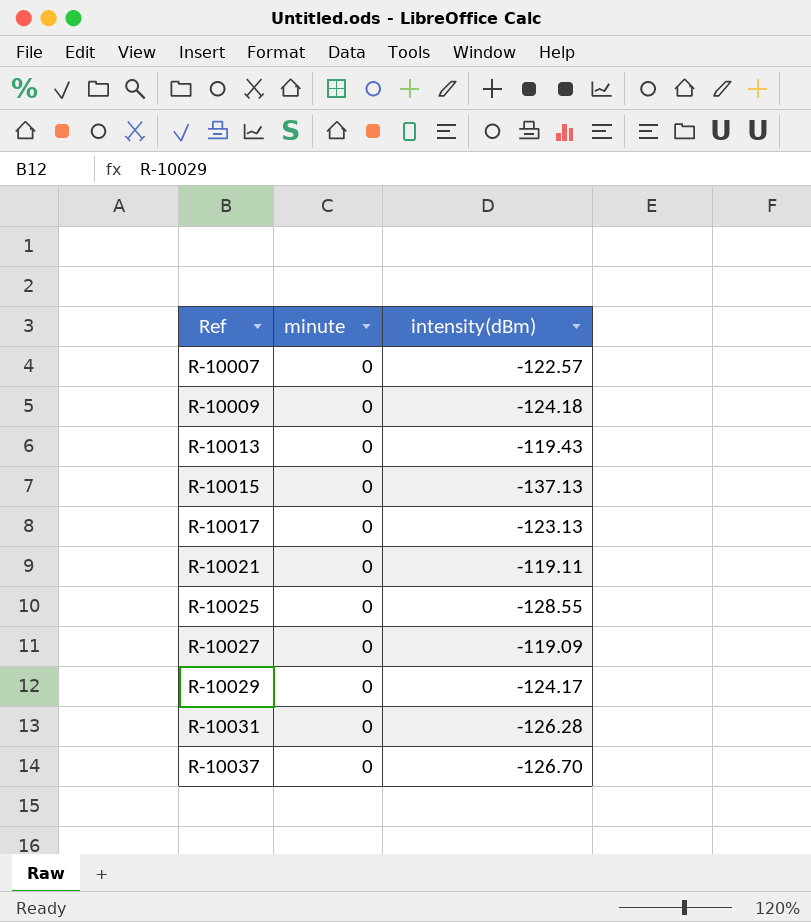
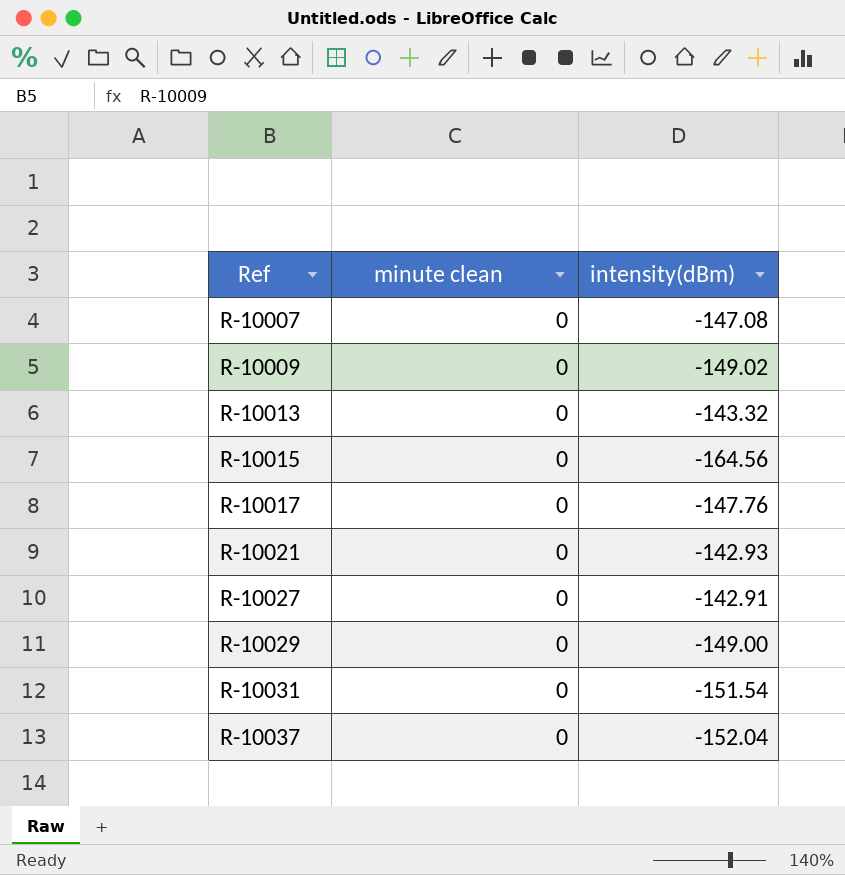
column name: minute -> minute clean
row R-10025: 0 | -128.55 -> none
R-10007 | intensity(dBm): -122.57 -> -147.08
R-10009 | intensity(dBm): -124.18 -> -149.02
R-10013 | intensity(dBm): -119.43 -> -143.32
R-10015 | intensity(dBm): -137.13 -> -164.56
R-10017 | intensity(dBm): -123.13 -> -147.76
R-10021 | intensity(dBm): -119.11 -> -142.93
R-10027 | intensity(dBm): -119.09 -> -142.91
R-10029 | intensity(dBm): -124.17 -> -149.00
R-10031 | intensity(dBm): -126.28 -> -151.54
R-10037 | intensity(dBm): -126.70 -> -152.04

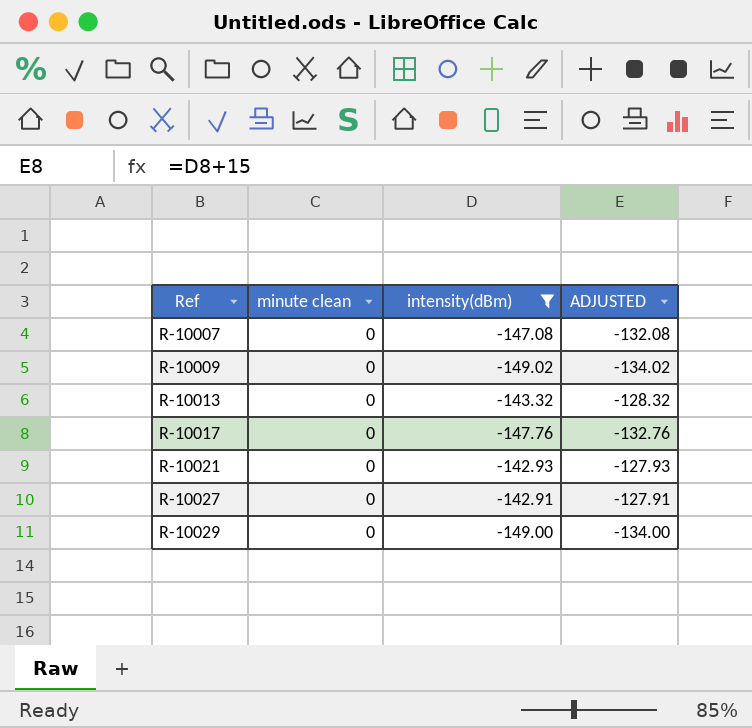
filter: none -> intensity(dBm) >= -149.02
column ADJUSTED | formula: none -> [intensity(dBm)] + 15

